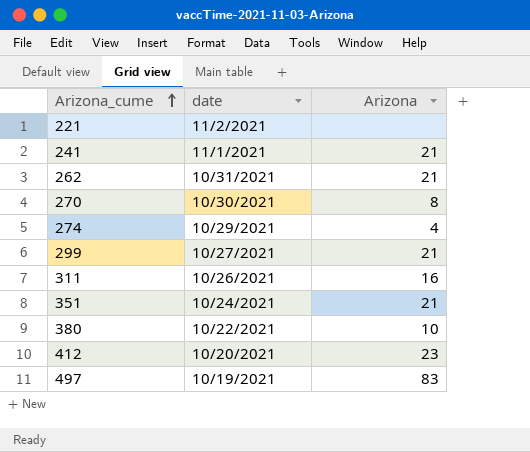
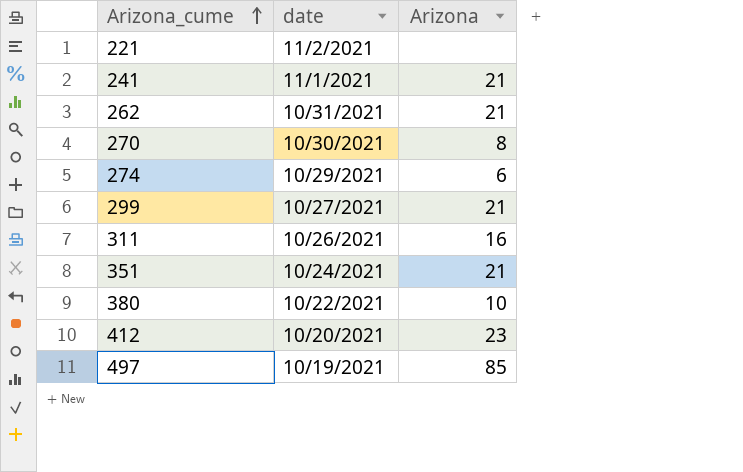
274 | Arizona: 4 -> 6
497 | Arizona: 83 -> 85

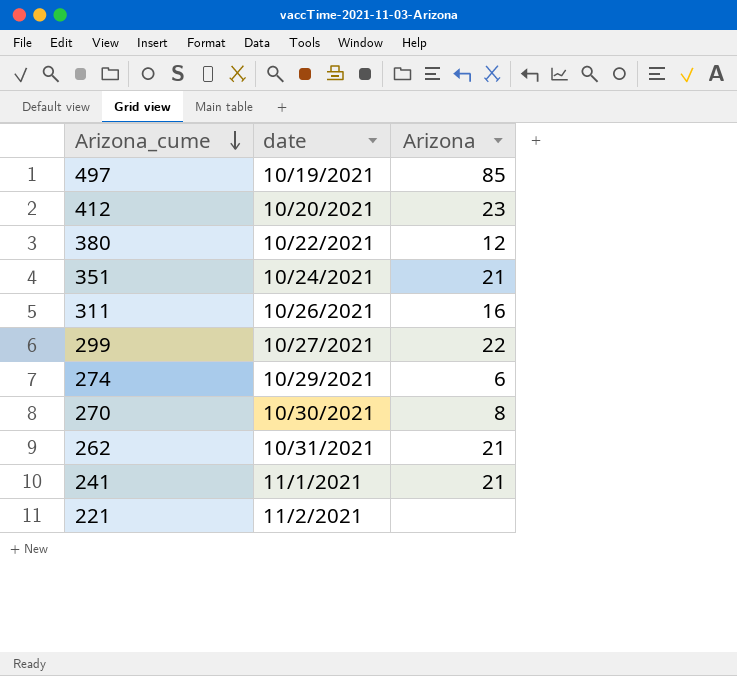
row order: Arizona_cume ascending -> Arizona_cume descending
380 | Arizona: 10 -> 12
299 | Arizona: 21 -> 22

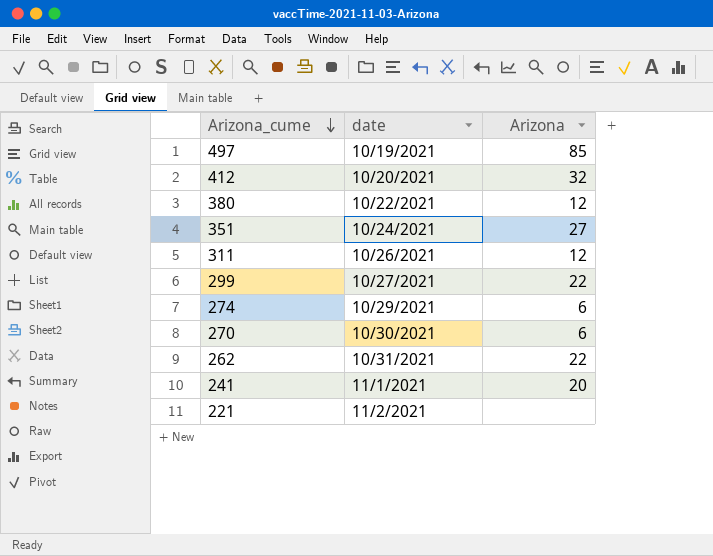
412 | Arizona: 23 -> 32
351 | Arizona: 21 -> 27
311 | Arizona: 16 -> 12
270 | Arizona: 8 -> 6
262 | Arizona: 21 -> 22
241 | Arizona: 21 -> 20

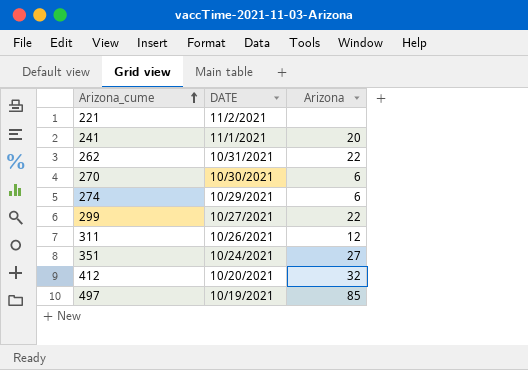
row order: Arizona_cume descending -> Arizona_cume ascending
column name: date -> DATE
row 380: 10/22/2021 | 12 -> none

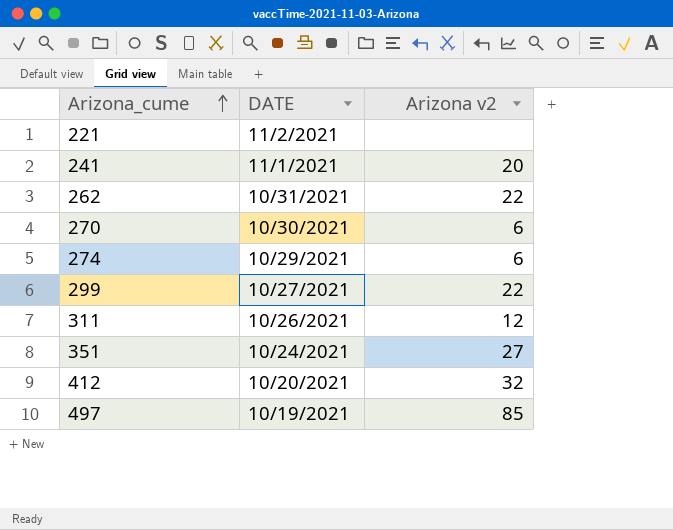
column name: Arizona -> Arizona v2

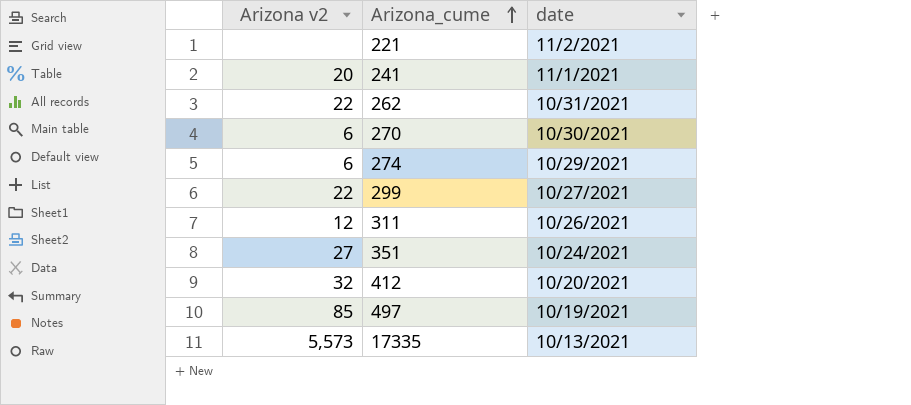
column Arizona v2 | position: 3 -> 1
column name: DATE -> date
row 17335: none -> 5,573 | 10/13/2021

